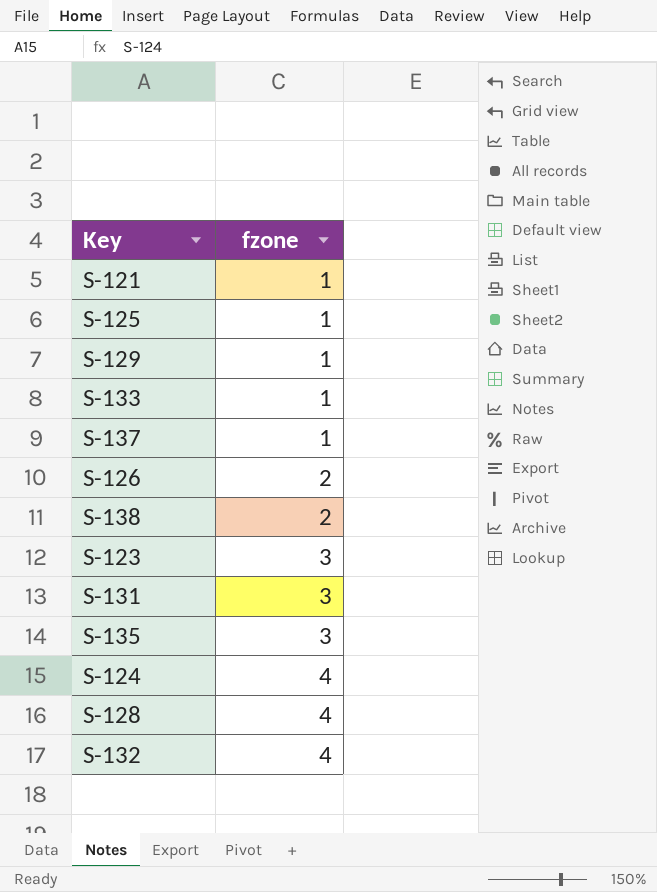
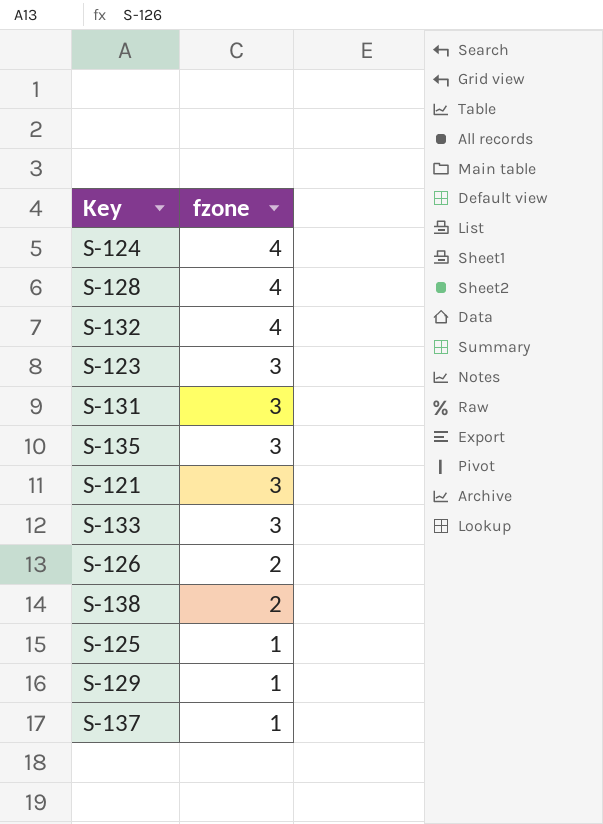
row order: fzone ascending -> fzone descending
S-121 | fzone: 1 -> 3
S-133 | fzone: 1 -> 3

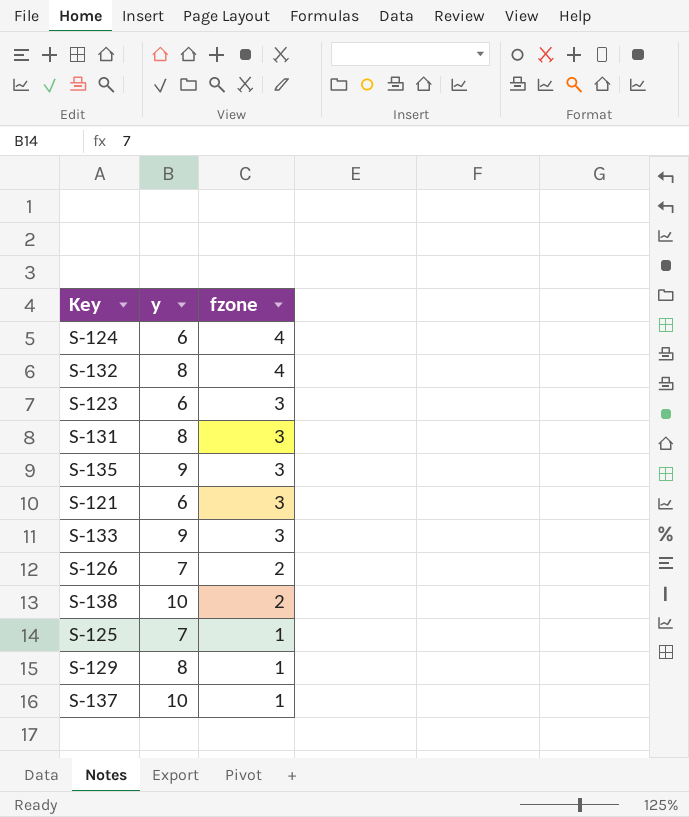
column y | position: none -> 2
row S-128: 4 -> none

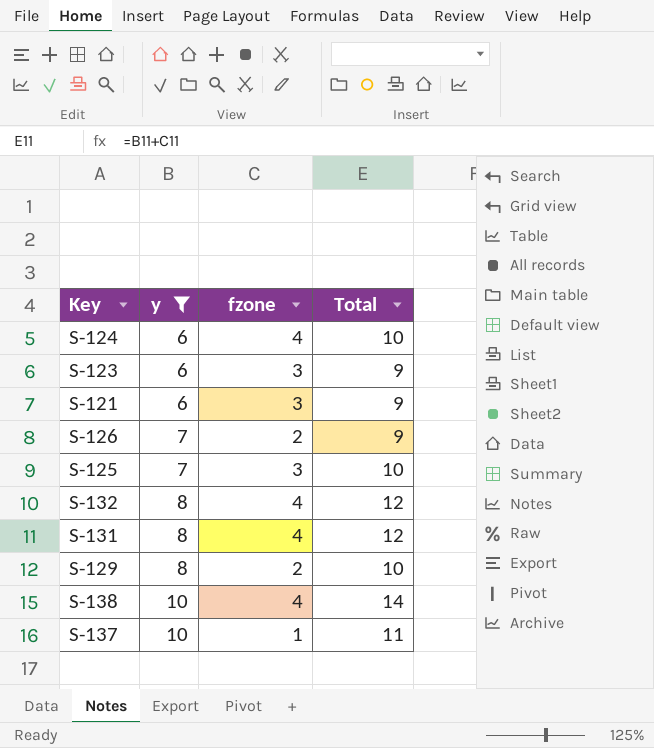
filter: none -> y != 9
row order: fzone descending -> y ascending
column Total | formula: none -> [y] + [fzone]
S-125 | fzone: 1 -> 3
S-131 | fzone: 3 -> 4
S-129 | fzone: 1 -> 2
S-138 | fzone: 2 -> 4

